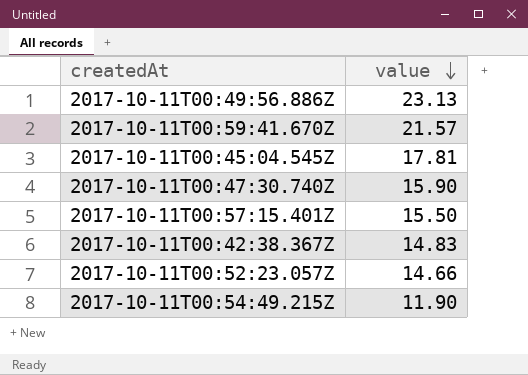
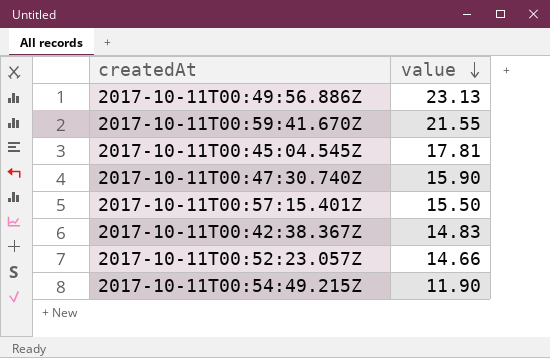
2017-10-11T00:59:41.670Z | value: 21.57 -> 21.55

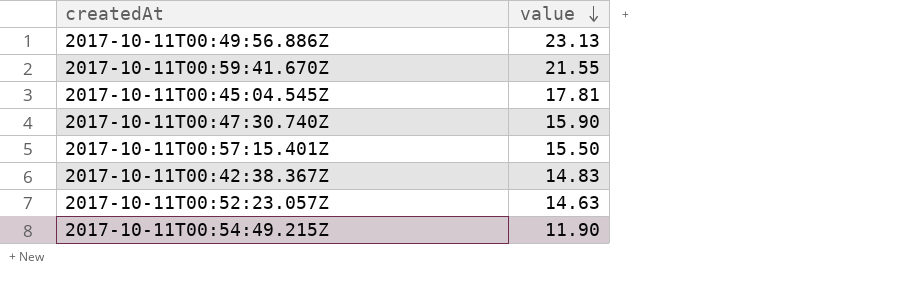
2017-10-11T00:52:23.057Z | value: 14.66 -> 14.63

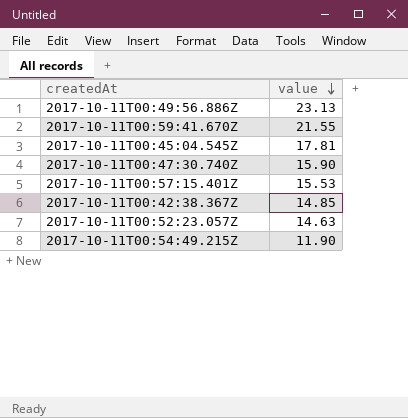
2017-10-11T00:57:15.401Z | value: 15.50 -> 15.53
2017-10-11T00:42:38.367Z | value: 14.83 -> 14.85

